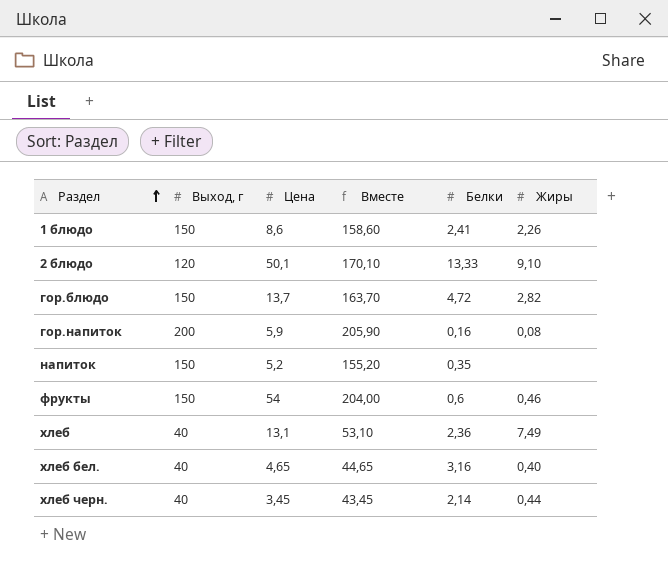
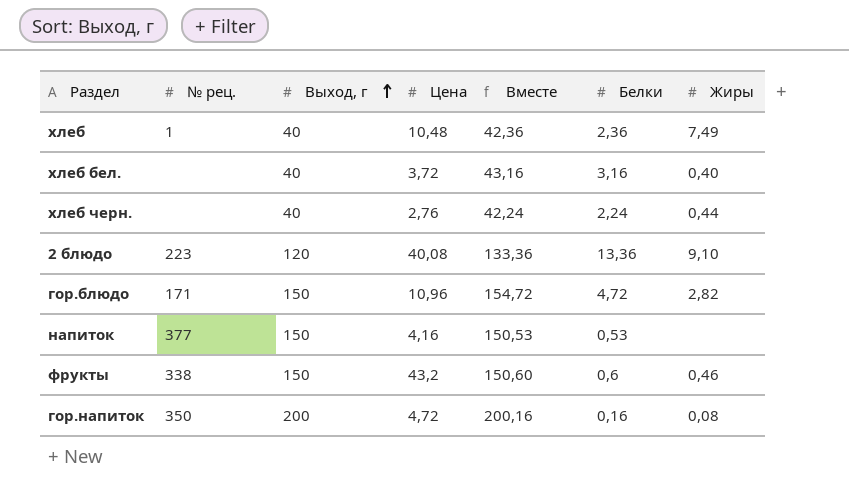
row order: Раздел ascending -> Выход, г ascending
column № рец. | position: none -> 2
column Вместе | formula: [Выход, г] + [Цена] -> [Выход, г] + [Белки]
row 1 блюдо: 150 | 8,6 | 158,60 | 2,41 | 2,26 -> none
хлеб | Цена: 13,1 -> 10,48
хлеб бел. | Цена: 4,65 -> 3,72
хлеб черн. | Цена: 3,45 -> 2,76
хлеб черн. | Белки: 2,14 -> 2,24
2 блюдо | Цена: 50,1 -> 40,08
2 блюдо | Белки: 13,33 -> 13,36
гор.блюдо | Цена: 13,7 -> 10,96
напиток | Цена: 5,2 -> 4,16
напиток | Белки: 0,35 -> 0,53
фрукты | Цена: 54 -> 43,2
гор.напиток | Цена: 5,9 -> 4,72

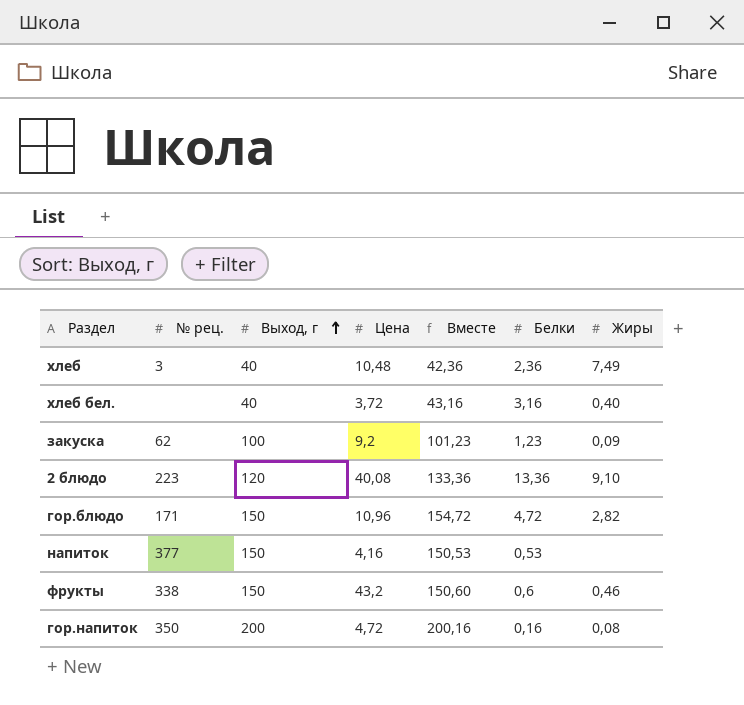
row хлеб черн.: none | 40 | 2,76 | 42,24 | 2,24 | 0,44 -> none
хлеб | № рец.: 1 -> 3
row закуска: none -> 62 | 100 | 9,2 | 101,23 | 1,23 | 0,09

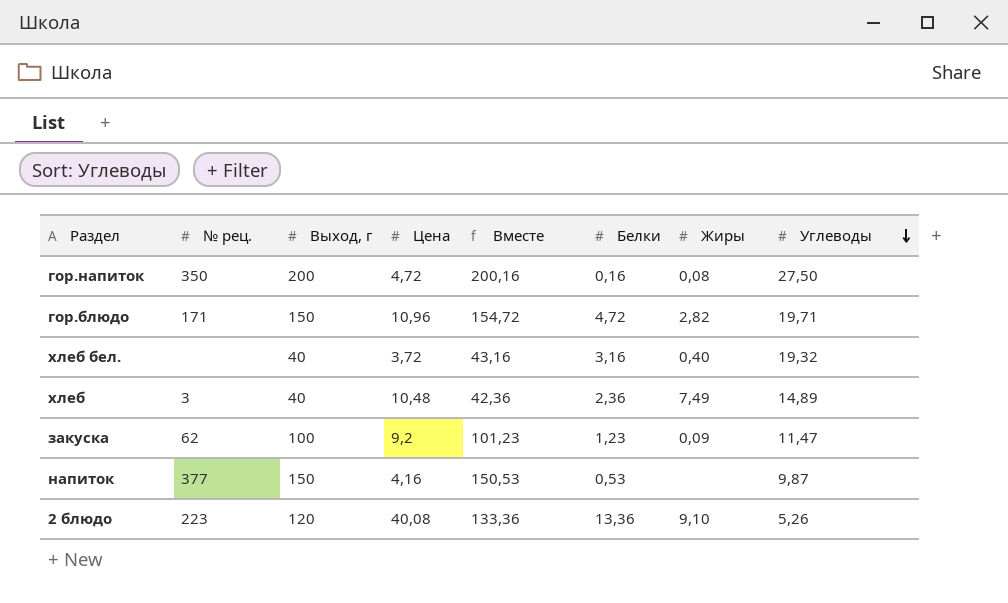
row order: Выход, г ascending -> Углеводы descending
column Углеводы | position: none -> 8
row фрукты: 338 | 150 | 43,2 | 150,60 | 0,6 | 0,46 -> none

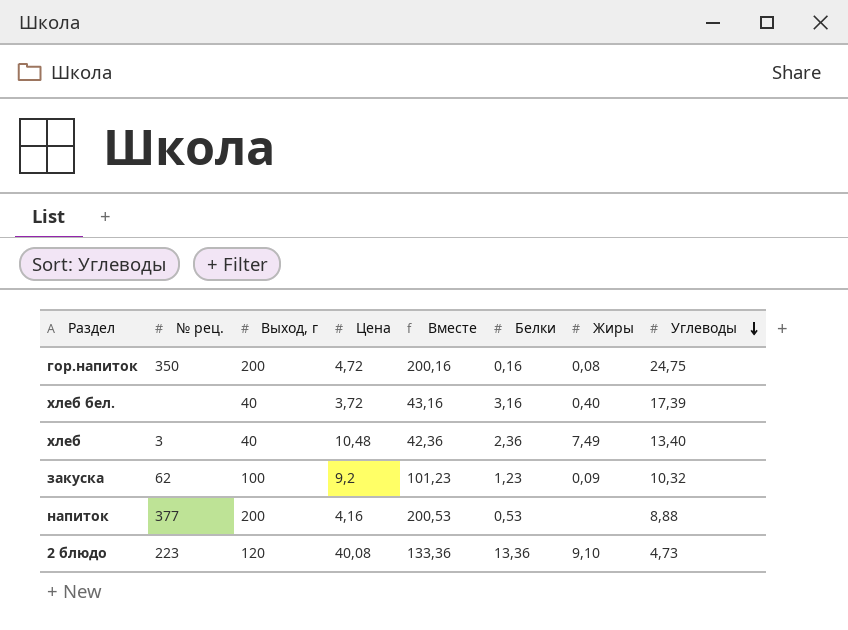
row гор.блюдо: 171 | 150 | 10,96 | 154,72 | 4,72 | 2,82 | 19,71 -> none
гор.напиток | Углеводы: 27,50 -> 24,75
хлеб бел. | Углеводы: 19,32 -> 17,39
хлеб | Углеводы: 14,89 -> 13,40
закуска | Углеводы: 11,47 -> 10,32
напиток | Выход, г: 150 -> 200
напиток | Вместе: 150,53 -> 200,53
напиток | Углеводы: 9,87 -> 8,88
2 блюдо | Углеводы: 5,26 -> 4,73

